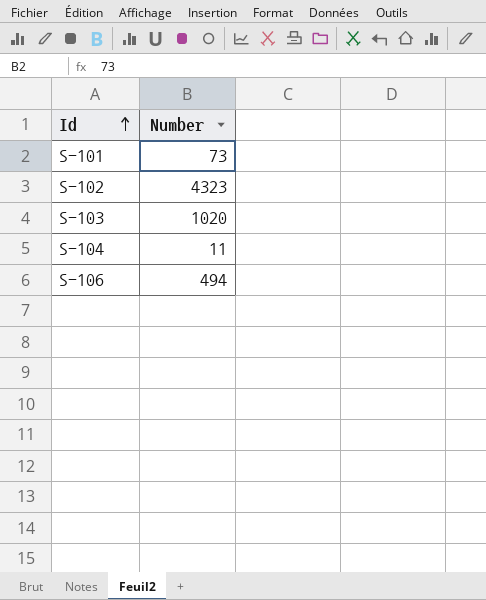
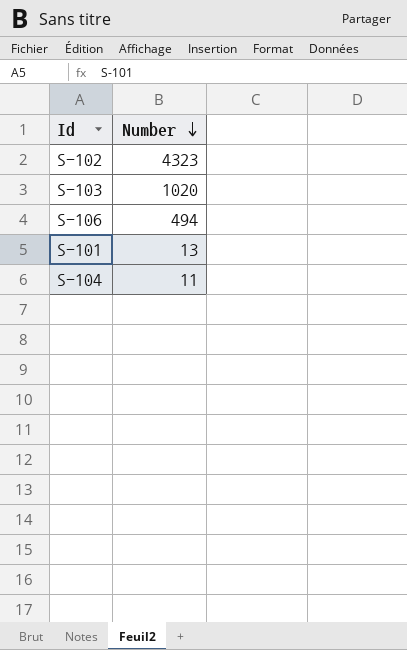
row order: Id ascending -> Number descending
S-101 | Number: 73 -> 13

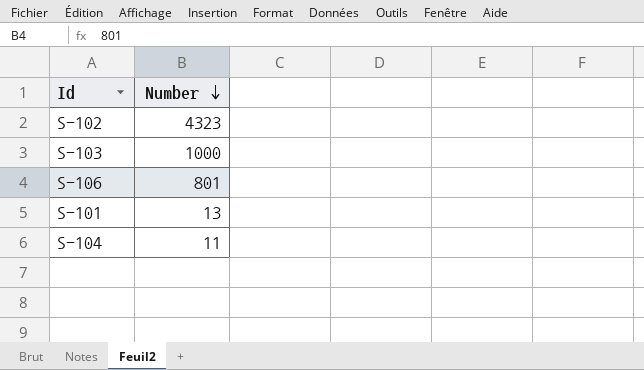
S-103 | Number: 1020 -> 1000
S-106 | Number: 494 -> 801

